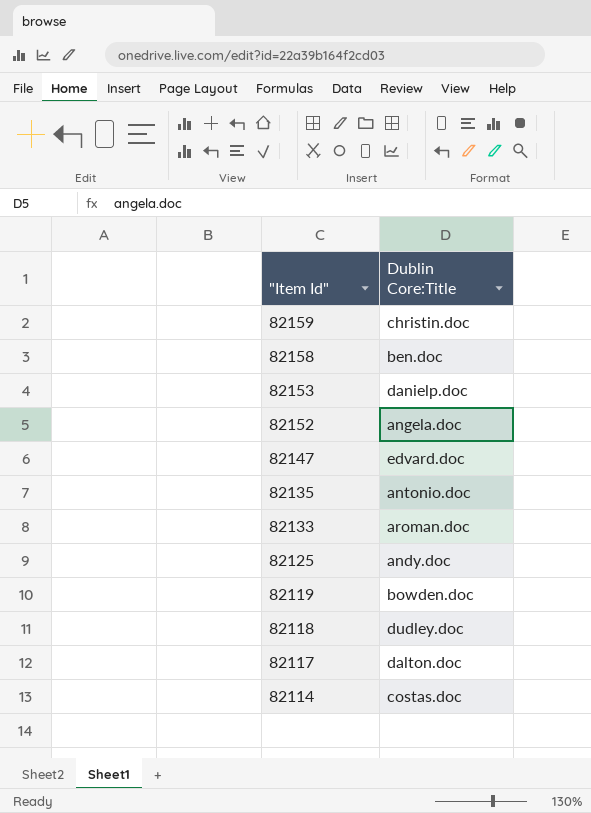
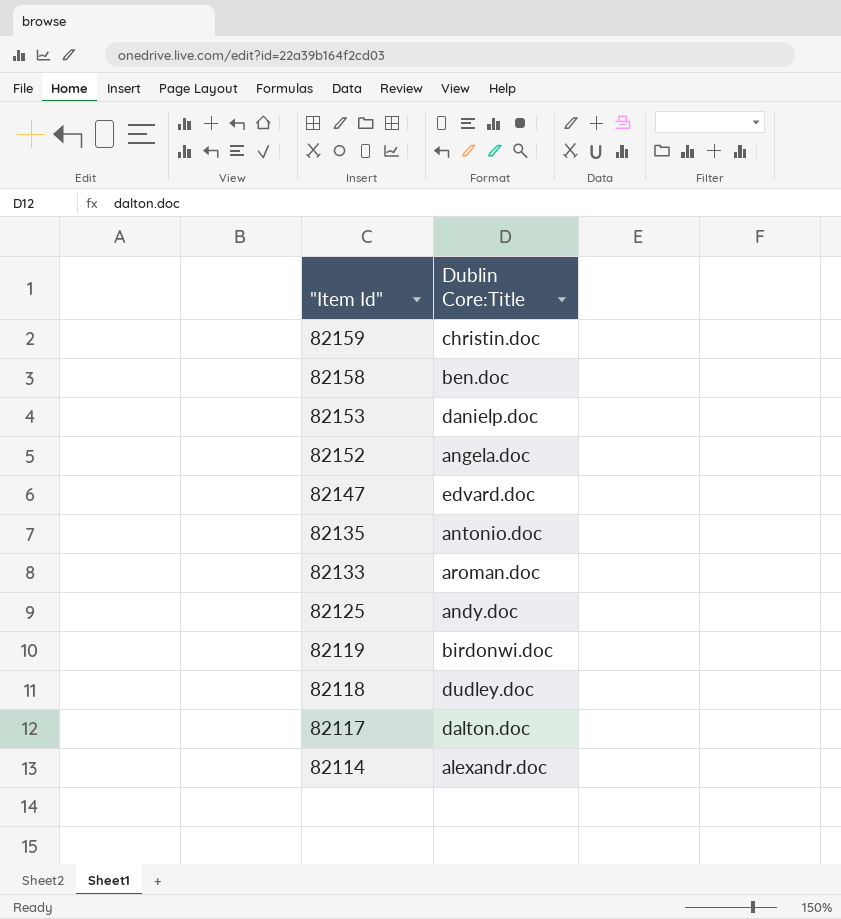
82119 | Dublin Core:Title: bowden.doc -> birdonwi.doc
82114 | Dublin Core:Title: costas.doc -> alexandr.doc

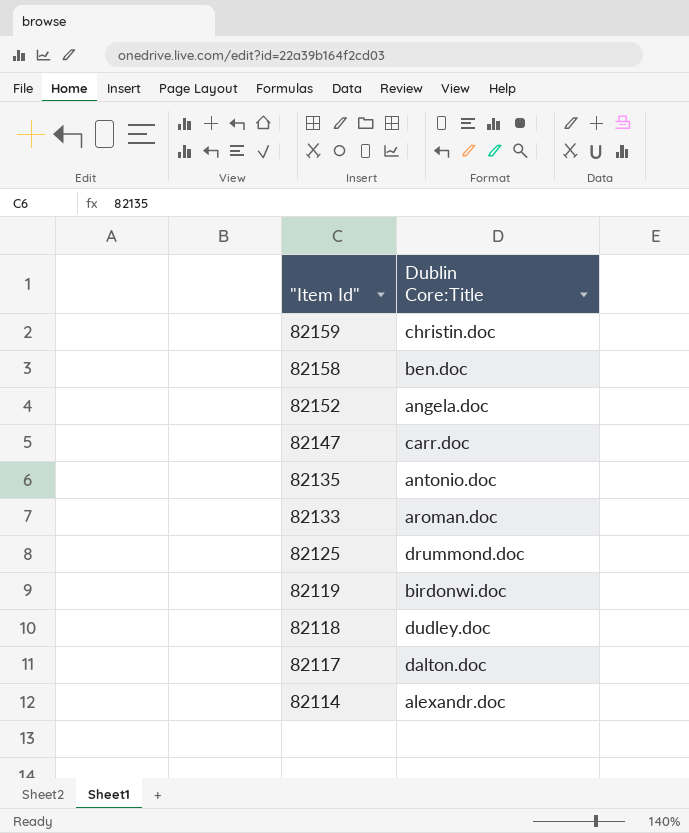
row 82153: danielp.doc -> none
82147 | Dublin Core:Title: edvard.doc -> carr.doc
82125 | Dublin Core:Title: andy.doc -> drummond.doc

